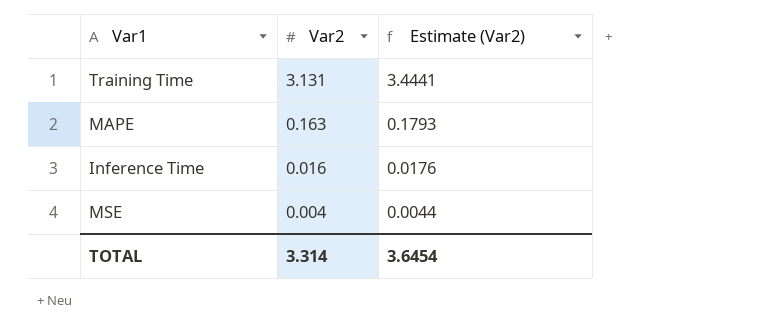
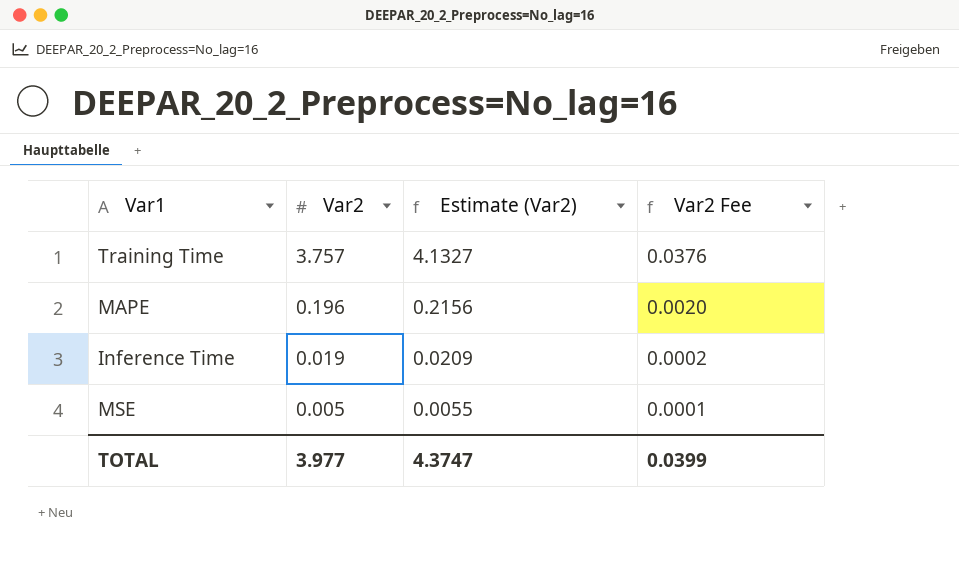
column Var2 Fee | formula: none -> [Var2] * 0.01
Training Time | Var2: 3.131 -> 3.757
Training Time | Estimate (Var2): 3.4441 -> 4.1327
MAPE | Var2: 0.163 -> 0.196
MAPE | Estimate (Var2): 0.1793 -> 0.2156
Inference Time | Var2: 0.016 -> 0.019
Inference Time | Estimate (Var2): 0.0176 -> 0.0209
MSE | Var2: 0.004 -> 0.005
MSE | Estimate (Var2): 0.0044 -> 0.0055
TOTAL | Var2: 3.314 -> 3.977
TOTAL | Estimate (Var2): 3.6454 -> 4.3747

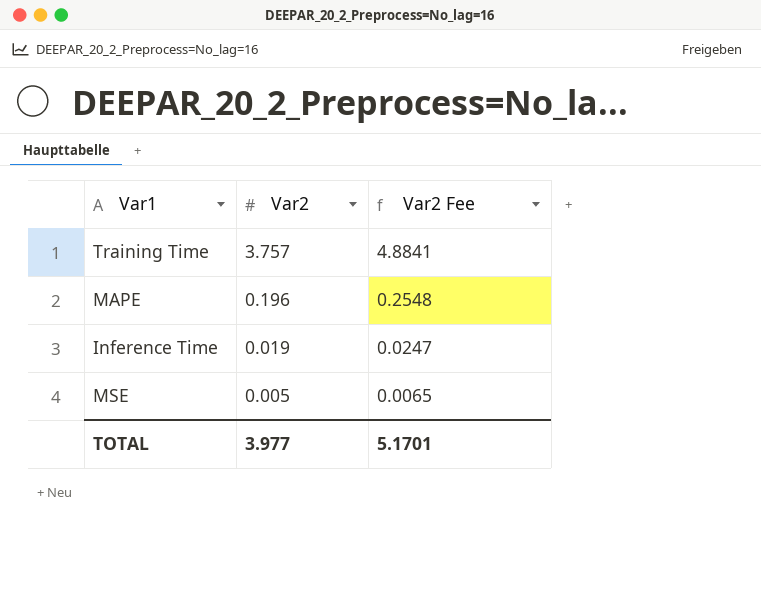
column Estimate (Var2) | formula: [Var2] * 1.1 -> none
column Var2 Fee | formula: [Var2] * 0.01 -> [Var2] * 1.3
TOTAL | Var2 Fee: 0.0399 -> 5.1701

